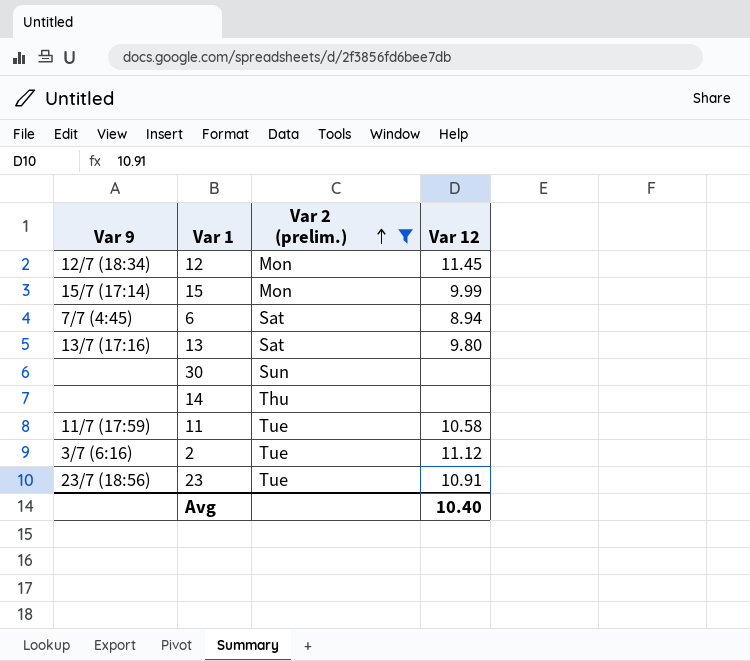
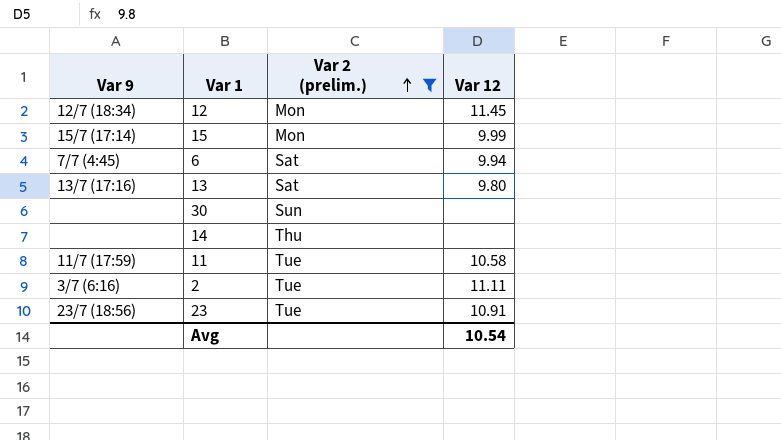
6 | Var 12: 8.94 -> 9.94
2 | Var 12: 11.12 -> 11.11
Avg | Var 12: 10.40 -> 10.54

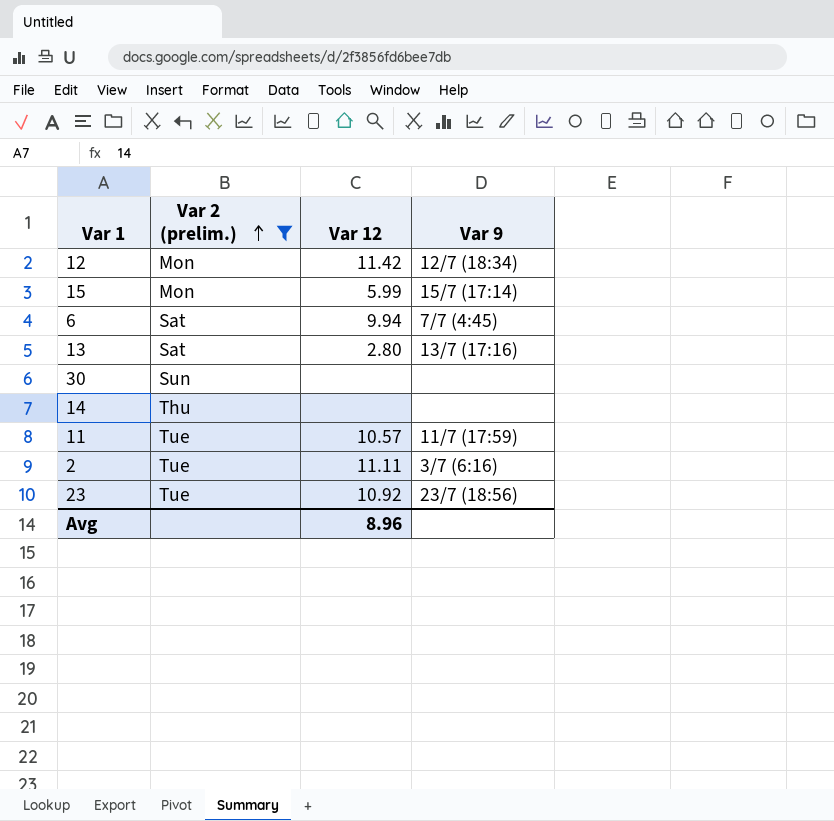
column Var 9 | position: 1 -> 4
12 | Var 12: 11.45 -> 11.42
15 | Var 12: 9.99 -> 5.99
13 | Var 12: 9.80 -> 2.80
11 | Var 12: 10.58 -> 10.57
23 | Var 12: 10.91 -> 10.92
Avg | Var 12: 10.54 -> 8.96

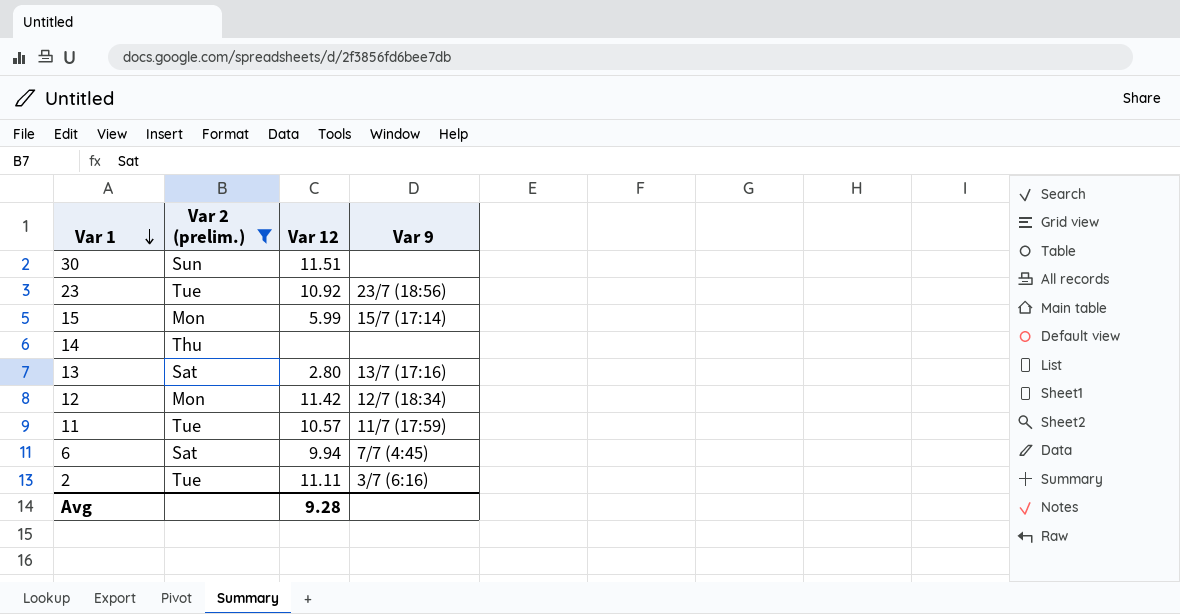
row order: Var 2 (prelim.) ascending -> Var 1 descending
30 | Var 12: none -> 11.51
Avg | Var 12: 8.96 -> 9.28

